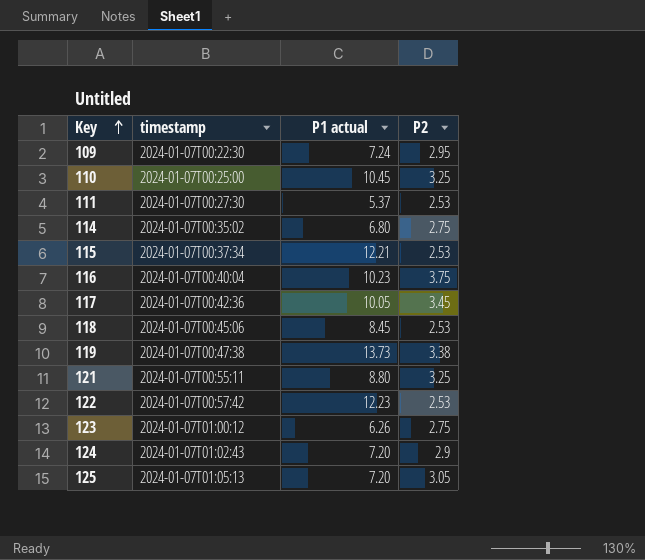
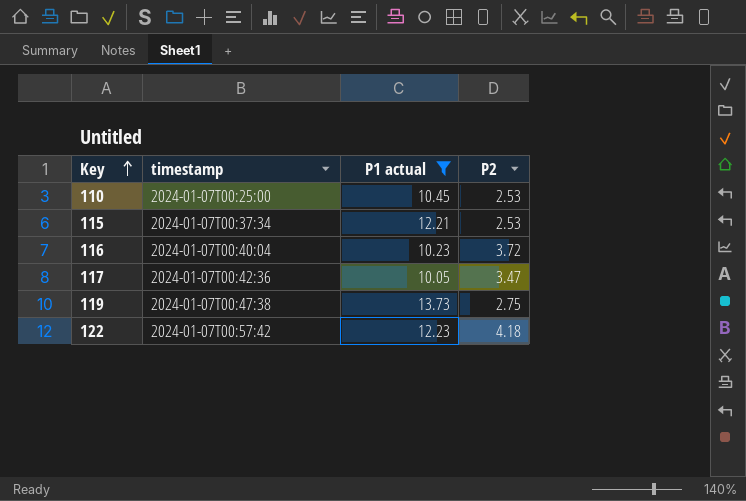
filter: none -> P1 actual >= 10.05
110 | P2: 3.25 -> 2.53
116 | P2: 3.75 -> 3.72
117 | P2: 3.45 -> 3.47
119 | P2: 3.38 -> 2.75
122 | P2: 2.53 -> 4.18

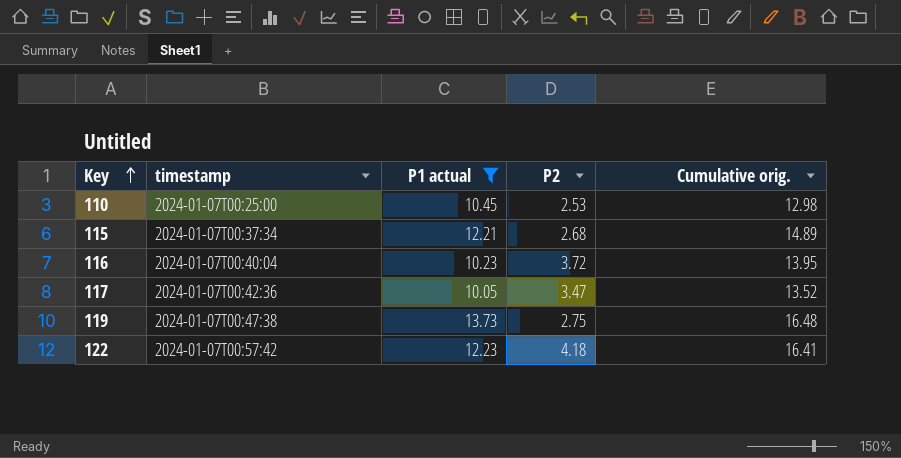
column Cumulative orig. | formula: none -> [P1 actual] + [P2]
115 | P2: 2.53 -> 2.68

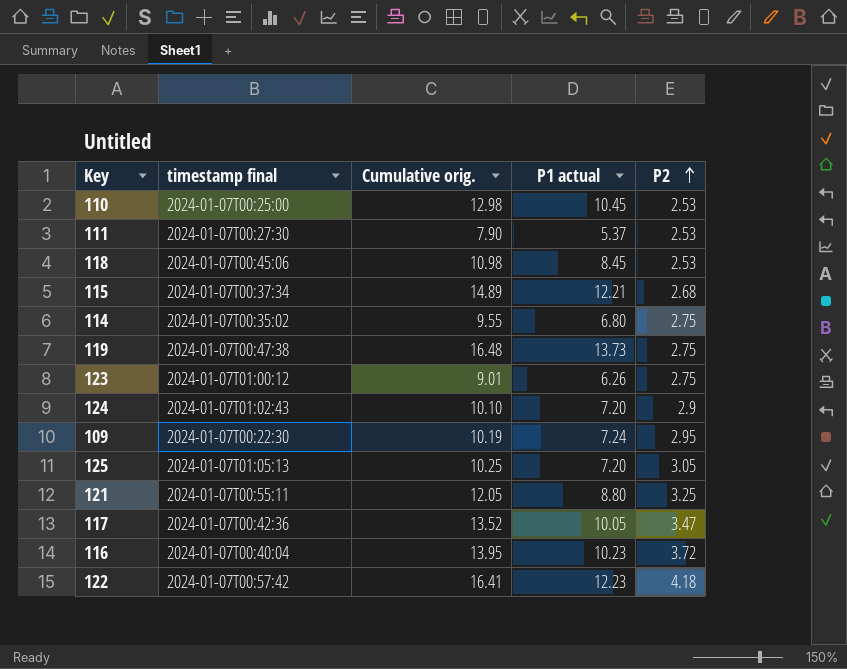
filter: P1 actual >= 10.05 -> none
row order: Key ascending -> P2 ascending
column name: timestamp -> timestamp final
column Cumulative orig. | position: 5 -> 3

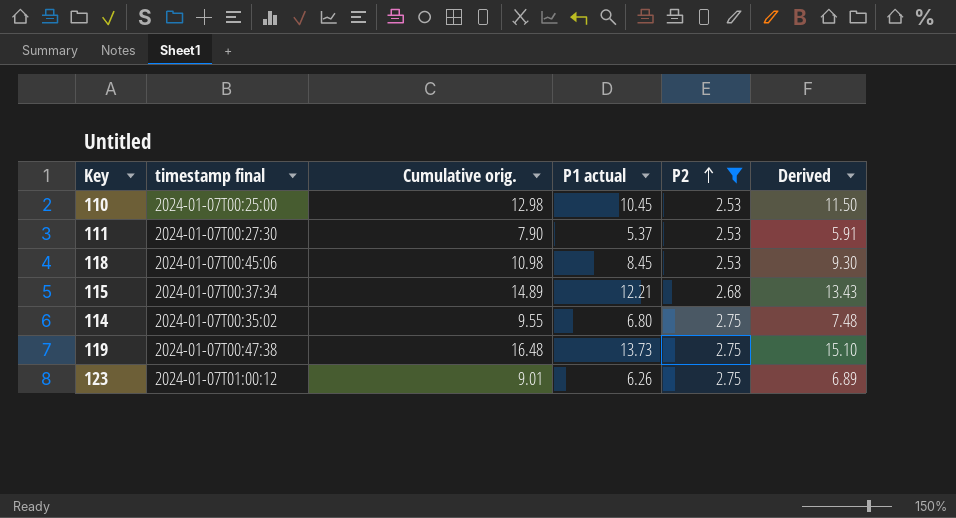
filter: none -> P2 <= 2.75
column Derived | formula: none -> [P1 actual] * 1.1

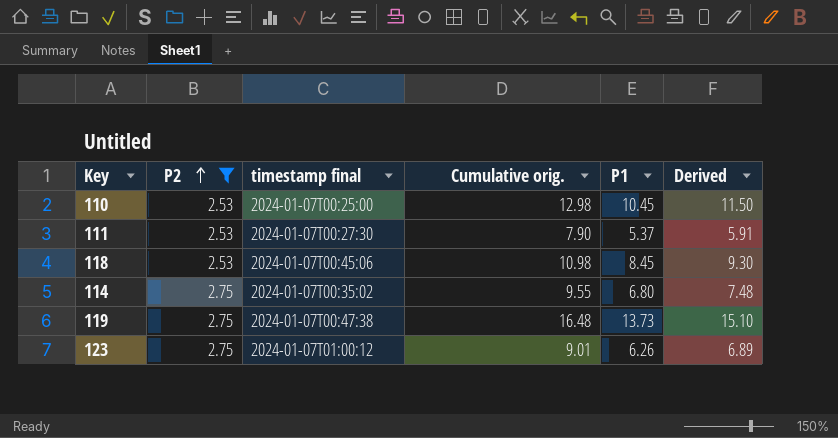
column P2 | position: 5 -> 2
column name: P1 actual -> P1
row 115: 2024-01-07T00:37:34 | 14.89 | 12.21 | 2.68 | 13.43 -> none

